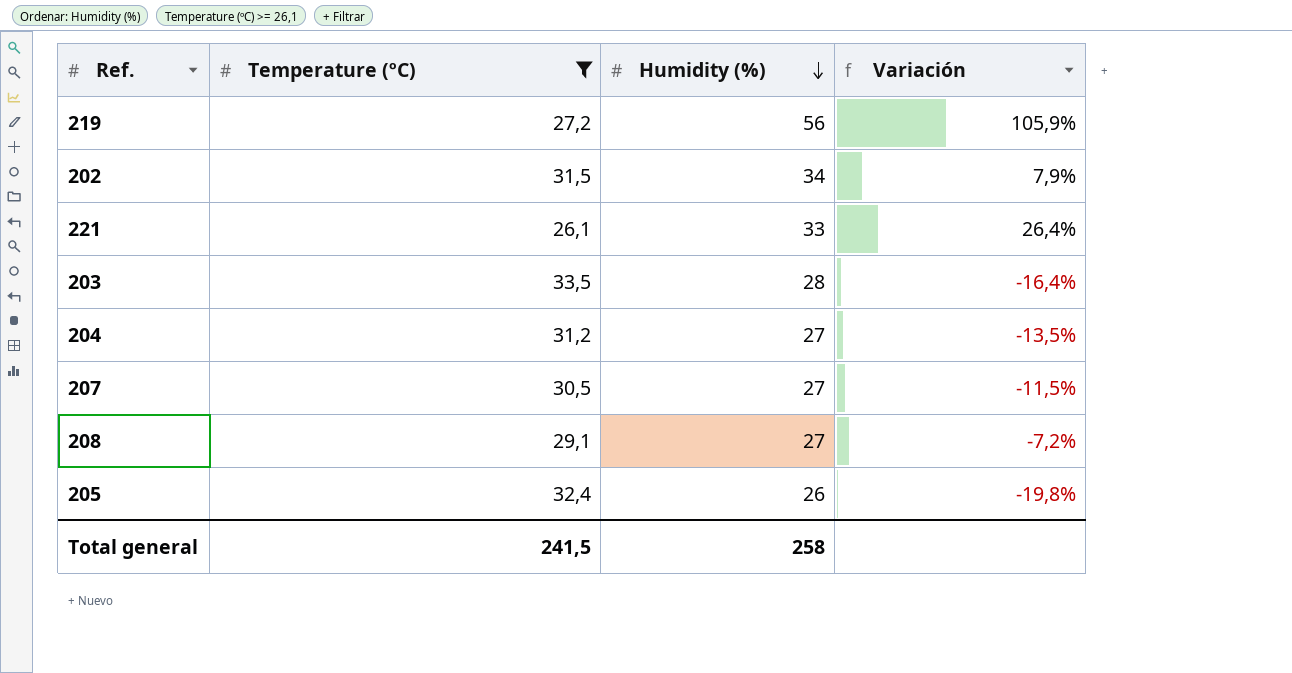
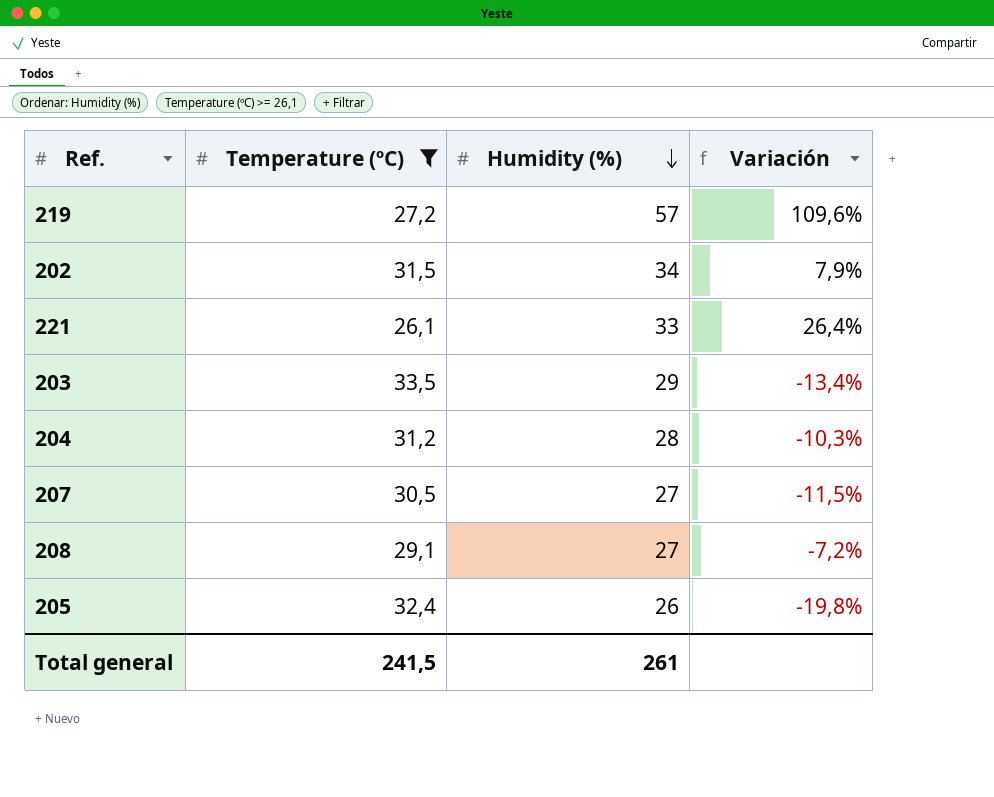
219 | Humidity (%): 56 -> 57
219 | Variación: 105,9% -> 109,6%
203 | Humidity (%): 28 -> 29
203 | Variación: -16,4% -> -13,4%
204 | Humidity (%): 27 -> 28
204 | Variación: -13,5% -> -10,3%
Total general | Humidity (%): 258 -> 261

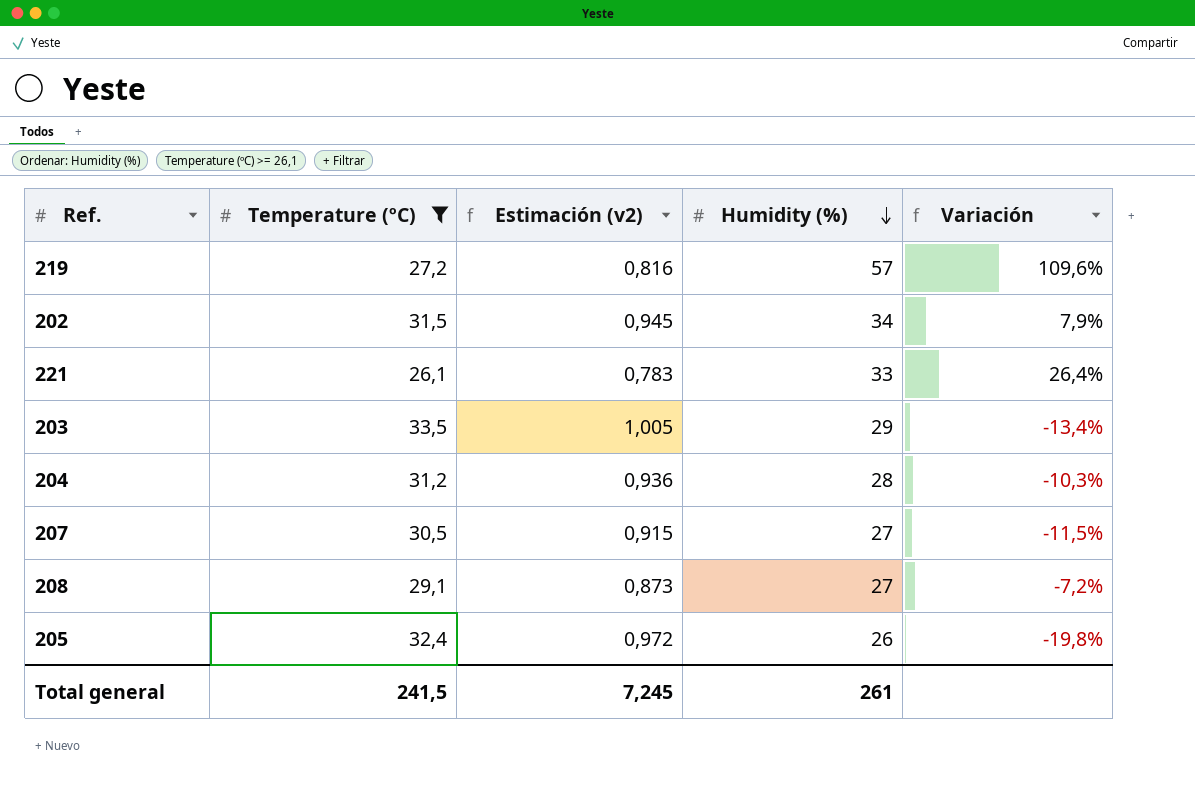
column Estimación (v2) | formula: none -> [Temperature (ºC)] * 0,03

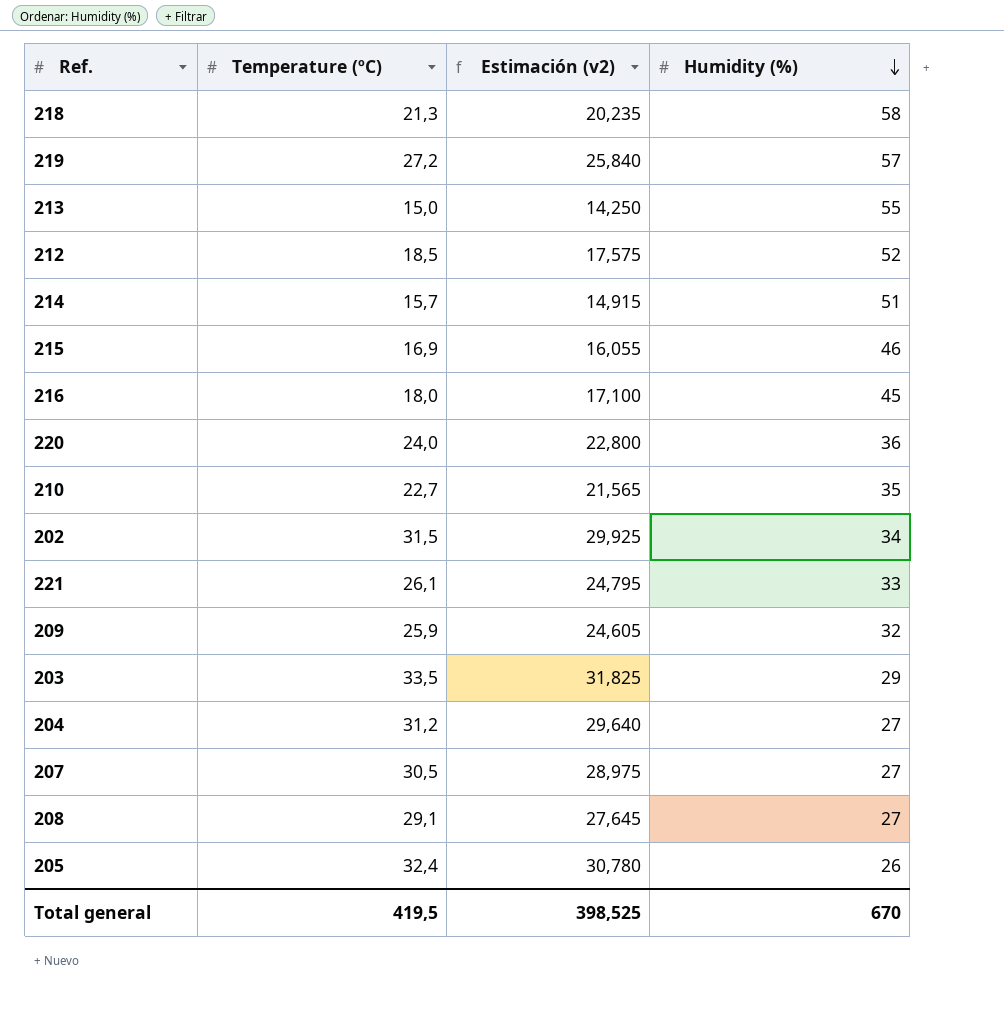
filter: Temperature (ºC) >= 26,1 -> none
column Variación | formula: ([Humidity (%)] - [Temperature (ºC)]) / [Temperature (ºC)] -> none
column Estimación (v2) | formula: [Temperature (ºC)] * 0,03 -> [Temperature (ºC)] * 0,95
204 | Humidity (%): 28 -> 27
Total general | Temperature (ºC): 241,5 -> 419,5
Total general | Estimación (v2): 7,245 -> 398,525
Total general | Humidity (%): 261 -> 670

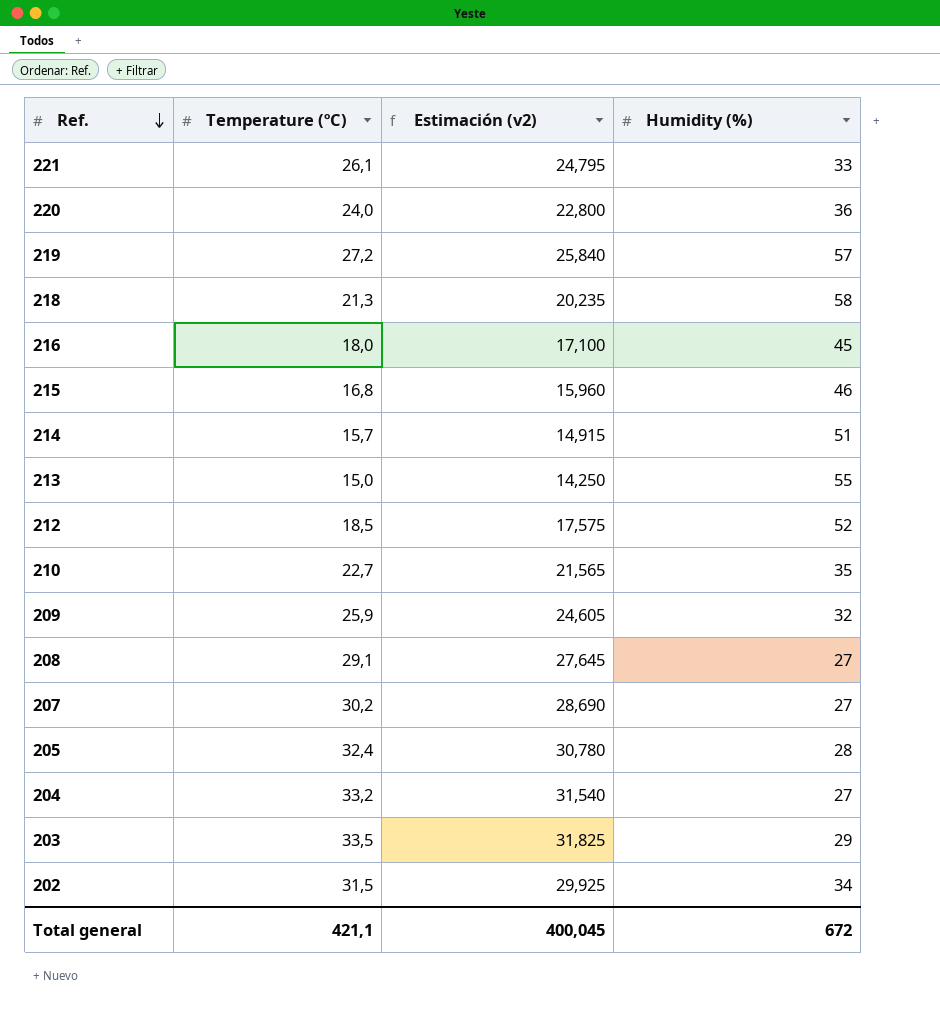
row order: Humidity (%) descending -> Ref. descending
215 | Temperature (ºC): 16,9 -> 16,8
215 | Estimación (v2): 16,055 -> 15,960
207 | Temperature (ºC): 30,5 -> 30,2
207 | Estimación (v2): 28,975 -> 28,690
205 | Humidity (%): 26 -> 28
204 | Temperature (ºC): 31,2 -> 33,2
204 | Estimación (v2): 29,640 -> 31,540
Total general | Temperature (ºC): 419,5 -> 421,1
Total general | Estimación (v2): 398,525 -> 400,045
Total general | Humidity (%): 670 -> 672

